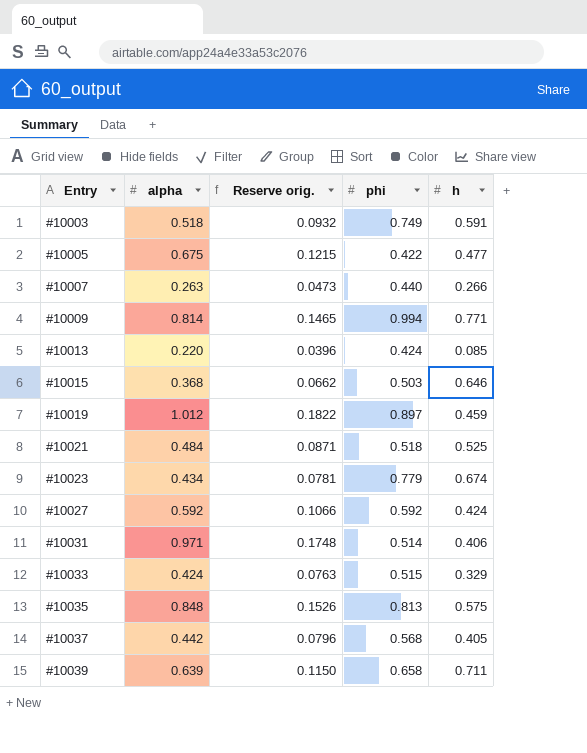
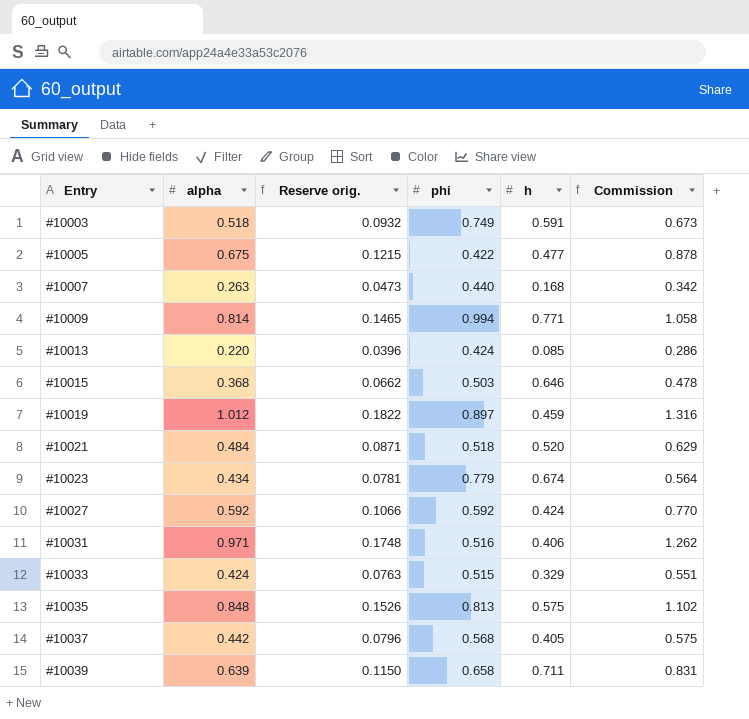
column Commission | formula: none -> [alpha] * 1.3
#10007 | h: 0.266 -> 0.168
#10021 | h: 0.525 -> 0.520
#10031 | phi: 0.514 -> 0.516

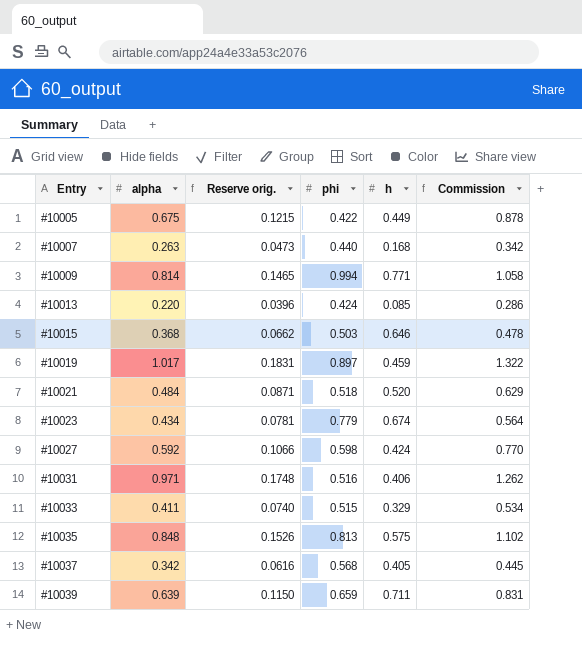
row #10003: 0.518 | 0.0932 | 0.749 | 0.591 | 0.673 -> none
#10005 | h: 0.477 -> 0.449
#10019 | alpha: 1.012 -> 1.017
#10019 | Reserve orig.: 0.1822 -> 0.1831
#10019 | Commission: 1.316 -> 1.322
#10027 | phi: 0.592 -> 0.598
#10033 | alpha: 0.424 -> 0.411
#10033 | Reserve orig.: 0.0763 -> 0.0740
#10033 | Commission: 0.551 -> 0.534
#10037 | alpha: 0.442 -> 0.342
#10037 | Reserve orig.: 0.0796 -> 0.0616
#10037 | Commission: 0.575 -> 0.445
#10039 | phi: 0.658 -> 0.659

